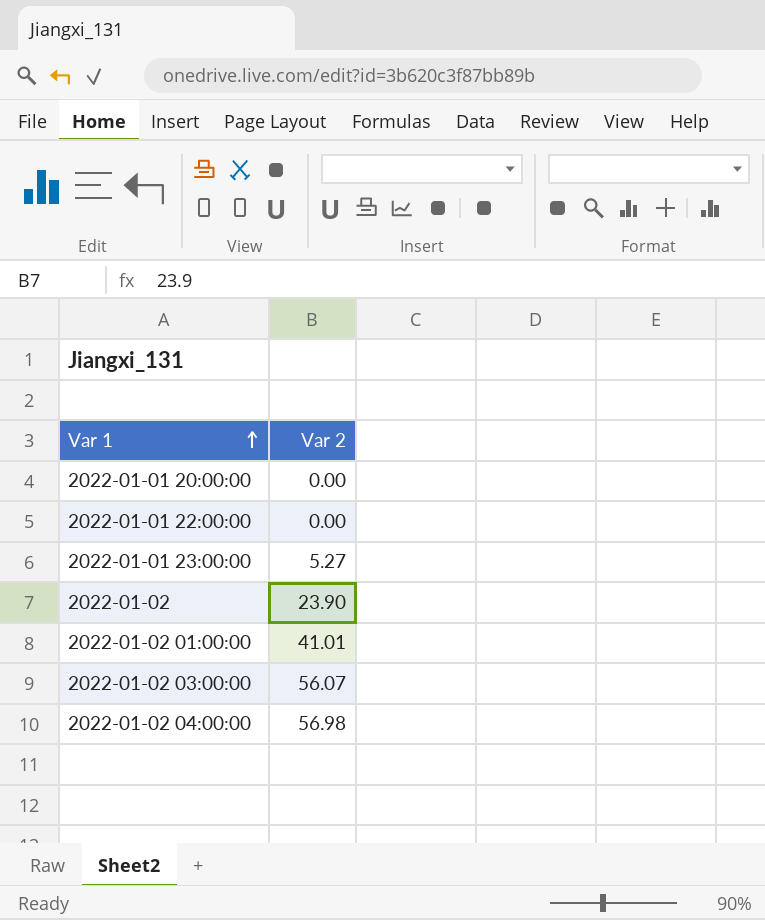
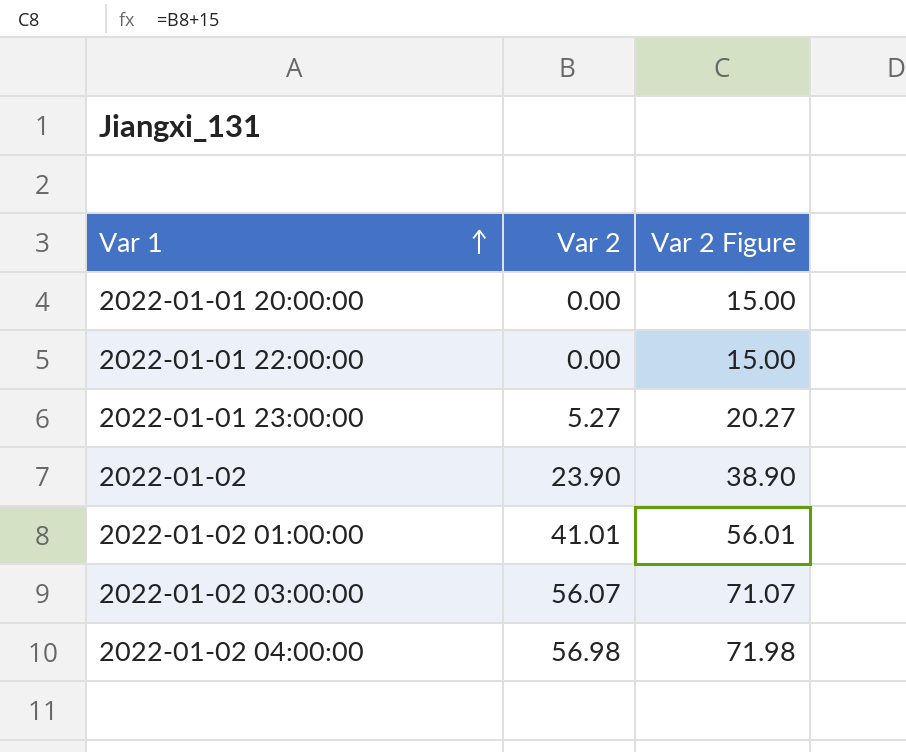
column Var 2 Figure | formula: none -> [Var 2] + 15

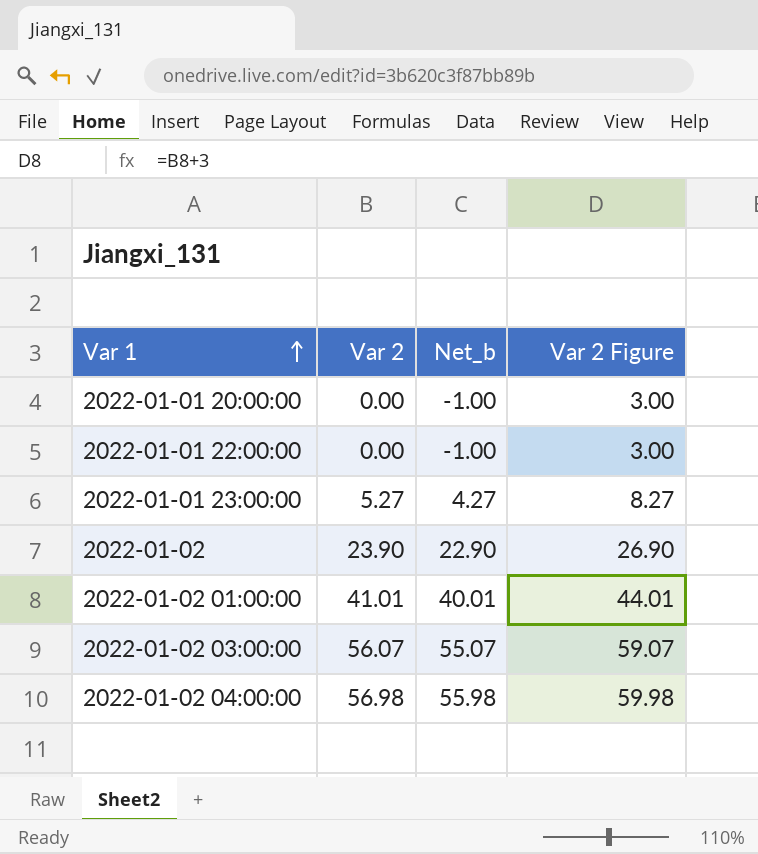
column Net_b | formula: none -> [Var 2] - 1
column Var 2 Figure | formula: [Var 2] + 15 -> [Var 2] + 3

